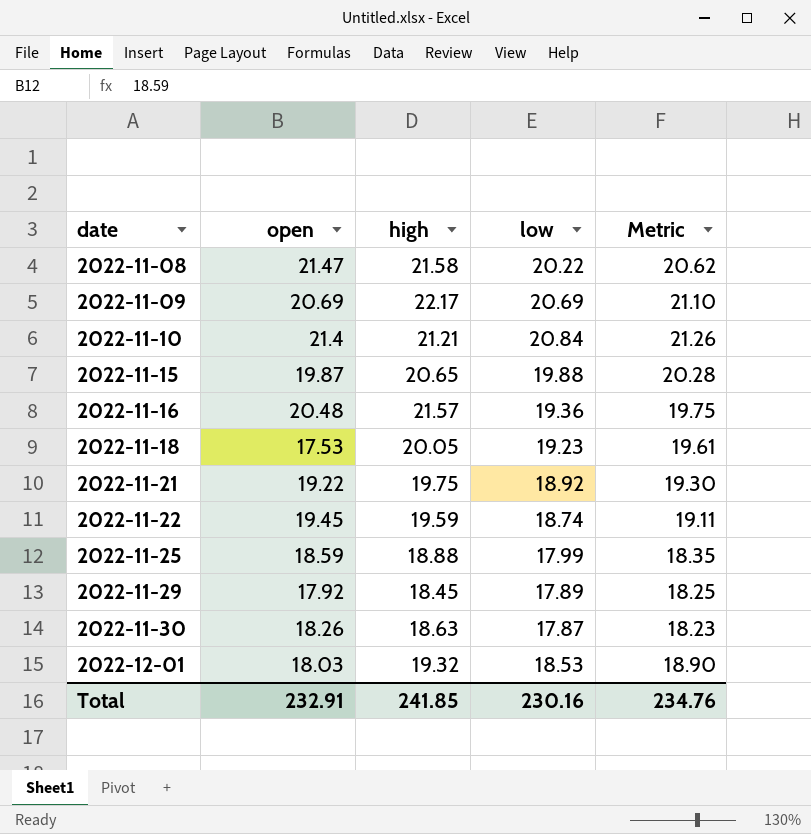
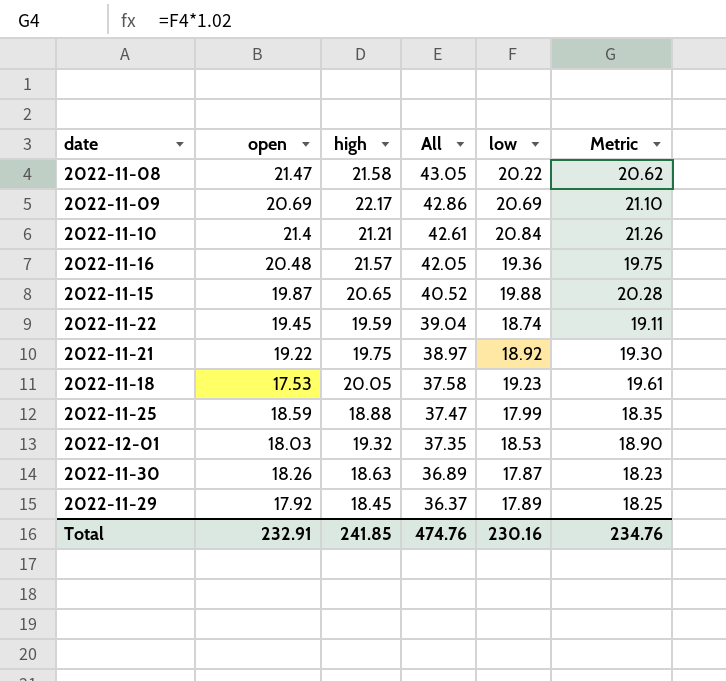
row order: date ascending -> All descending
column All | formula: none -> [open] + [high]

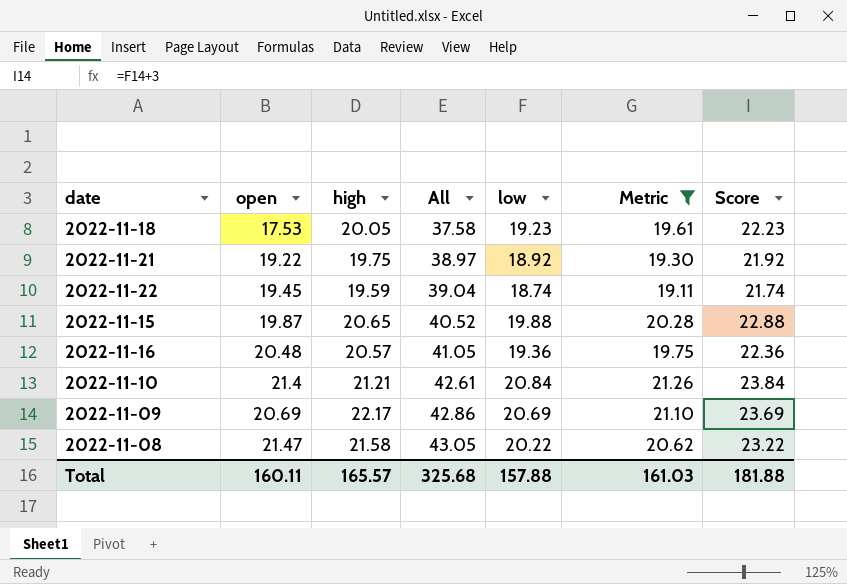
filter: none -> Metric >= 19.11
row order: All descending -> All ascending
column Score | formula: none -> [low] + 3
2022-11-16 | high: 21.57 -> 20.57
2022-11-16 | All: 42.05 -> 41.05
Total | open: 232.91 -> 160.11
Total | high: 241.85 -> 165.57
Total | All: 474.76 -> 325.68
Total | low: 230.16 -> 157.88
Total | Metric: 234.76 -> 161.03

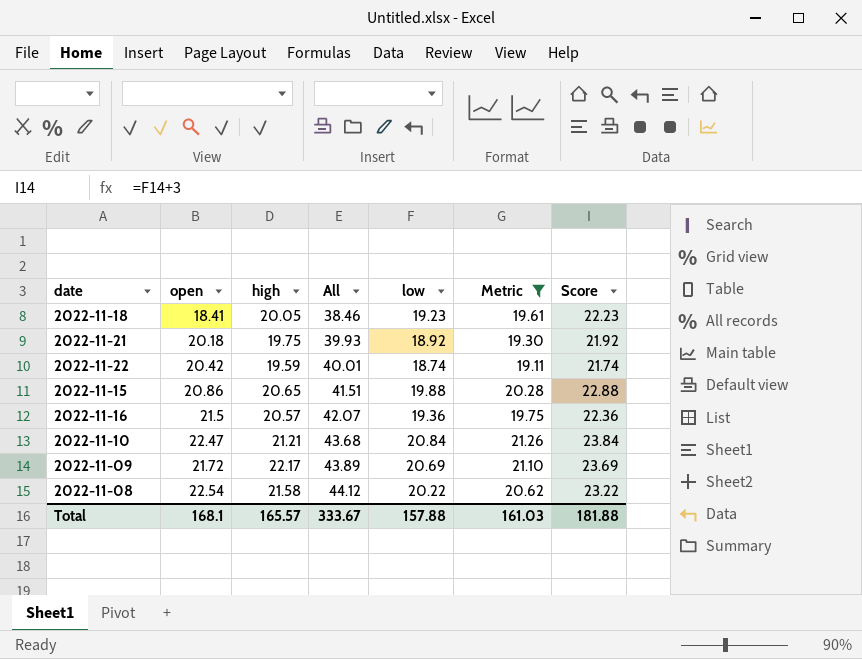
2022-11-18 | open: 17.53 -> 18.41
2022-11-18 | All: 37.58 -> 38.46
2022-11-21 | open: 19.22 -> 20.18
2022-11-21 | All: 38.97 -> 39.93
2022-11-22 | open: 19.45 -> 20.42
2022-11-22 | All: 39.04 -> 40.01
2022-11-15 | open: 19.87 -> 20.86
2022-11-15 | All: 40.52 -> 41.51
2022-11-16 | open: 20.48 -> 21.5
2022-11-16 | All: 41.05 -> 42.07
2022-11-10 | open: 21.4 -> 22.47
2022-11-10 | All: 42.61 -> 43.68
2022-11-09 | open: 20.69 -> 21.72
2022-11-09 | All: 42.86 -> 43.89
2022-11-08 | open: 21.47 -> 22.54
2022-11-08 | All: 43.05 -> 44.12
Total | open: 160.11 -> 168.1
Total | All: 325.68 -> 333.67

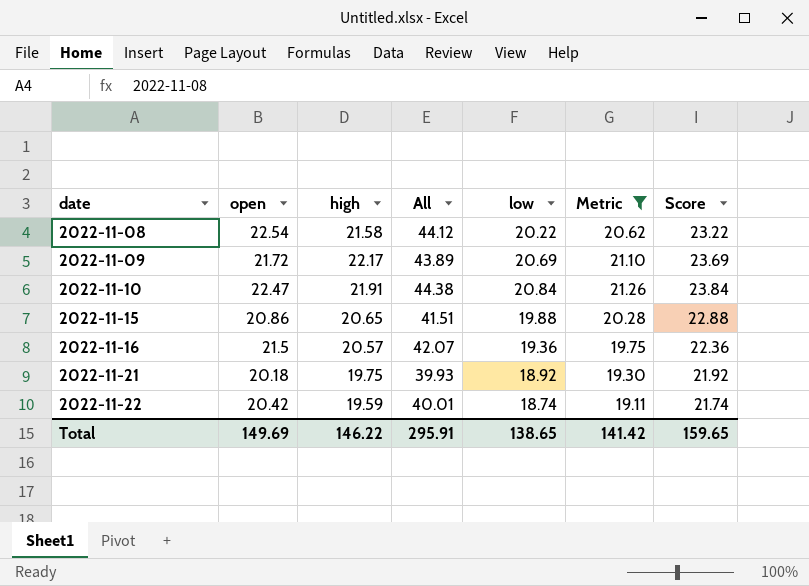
row order: All ascending -> date ascending
row 2022-11-18: 18.41 | 20.05 | 38.46 | 19.23 | 19.61 | 22.23 -> none
2022-11-10 | high: 21.21 -> 21.91
2022-11-10 | All: 43.68 -> 44.38
Total | open: 168.1 -> 149.69
Total | high: 165.57 -> 146.22
Total | All: 333.67 -> 295.91
Total | low: 157.88 -> 138.65
Total | Metric: 161.03 -> 141.42
Total | Score: 181.88 -> 159.65

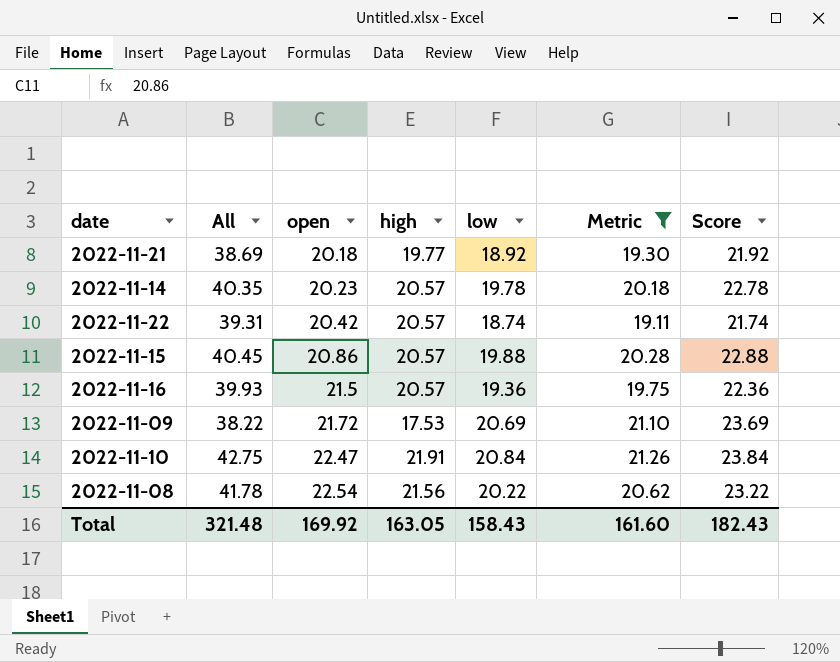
row order: date ascending -> open ascending
column All | formula: [open] + [high] -> [high] + [low]
column All | position: 4 -> 2
2022-11-21 | high: 19.75 -> 19.77
row 2022-11-14: none -> 40.35 | 20.23 | 20.57 | 19.78 | 20.18 | 22.78
2022-11-22 | high: 19.59 -> 20.57
2022-11-15 | high: 20.65 -> 20.57
2022-11-09 | high: 22.17 -> 17.53
2022-11-08 | high: 21.58 -> 21.56
Total | All: 295.91 -> 321.48
Total | open: 149.69 -> 169.92
Total | high: 146.22 -> 163.05
Total | low: 138.65 -> 158.43
Total | Metric: 141.42 -> 161.60
Total | Score: 159.65 -> 182.43

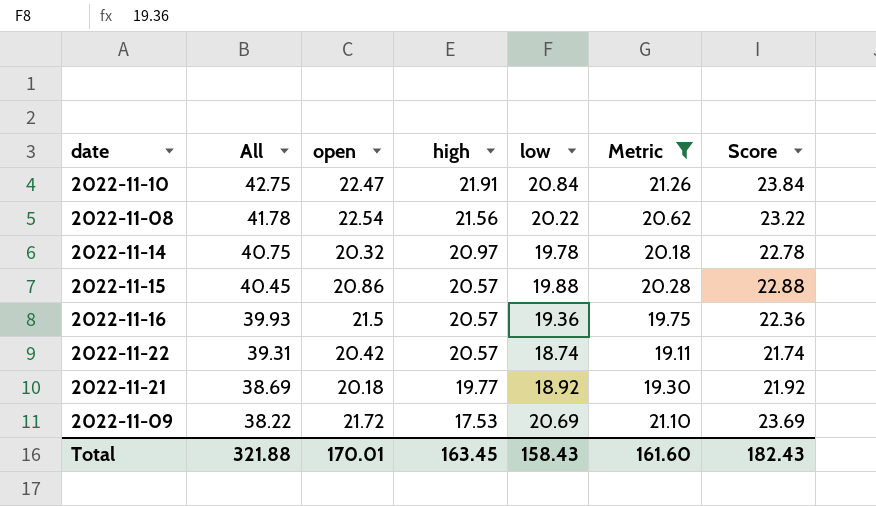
row order: open ascending -> All descending
2022-11-14 | All: 40.35 -> 40.75
2022-11-14 | open: 20.23 -> 20.32
2022-11-14 | high: 20.57 -> 20.97
Total | All: 321.48 -> 321.88
Total | open: 169.92 -> 170.01
Total | high: 163.05 -> 163.45

